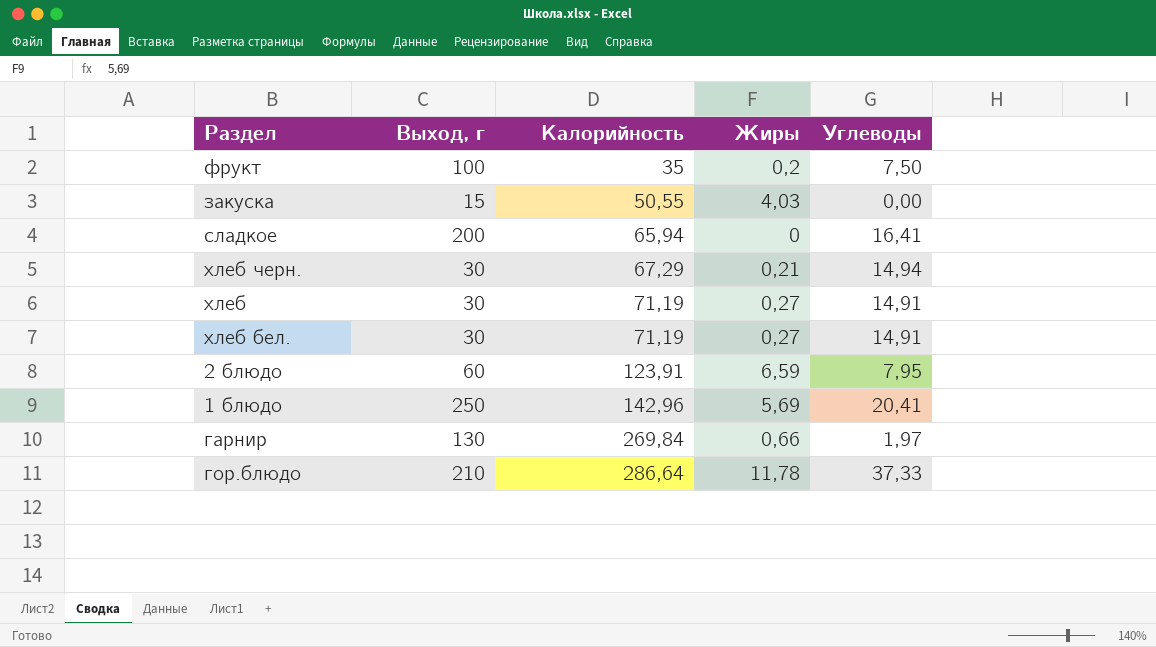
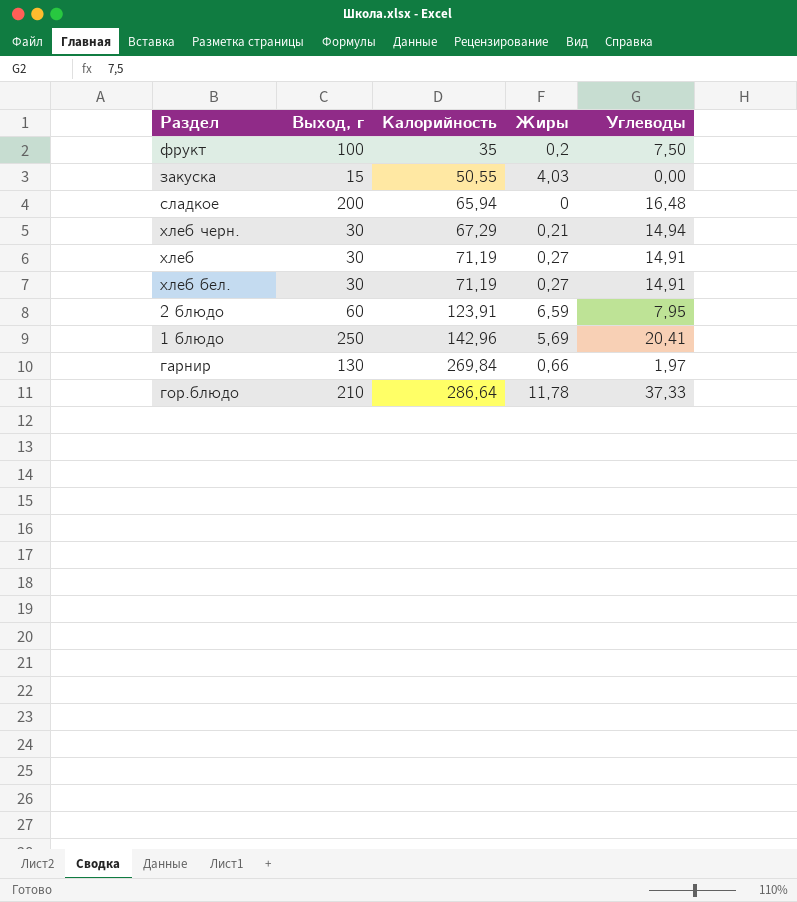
сладкое | Углеводы: 16,41 -> 16,48

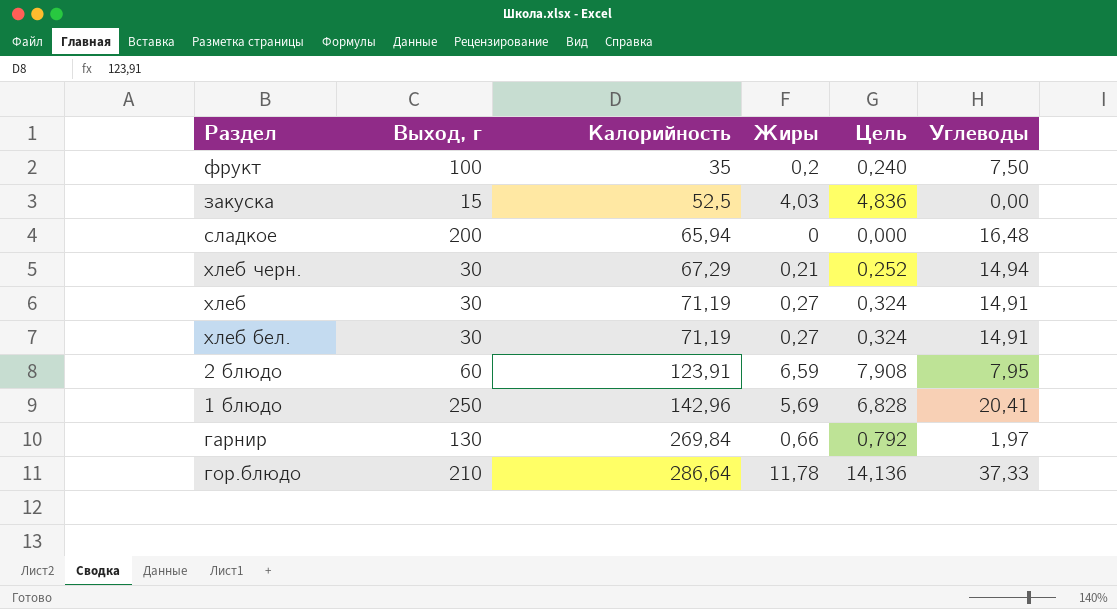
column Цель | formula: none -> [Жиры] * 1,2
закуска | Калорийность: 50,55 -> 52,5

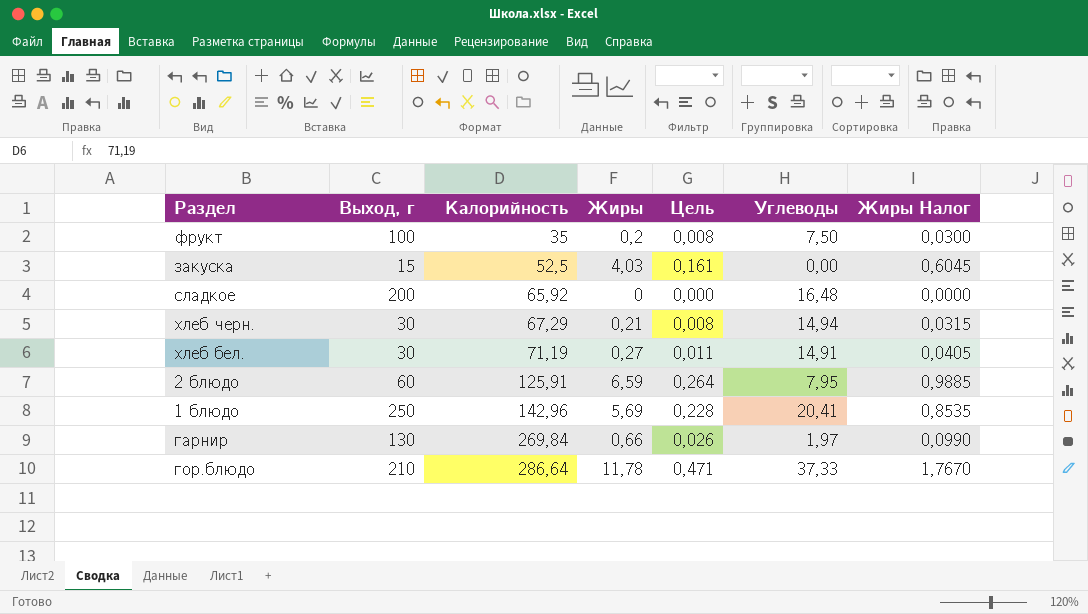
column Цель | formula: [Жиры] * 1,2 -> [Жиры] * 0,04
column Жиры Налог | formula: none -> [Жиры] * 0,15
row хлеб: 30 | 71,19 | 0,27 | 0,324 | 14,91 -> none
сладкое | Калорийность: 65,94 -> 65,92
2 блюдо | Калорийность: 123,91 -> 125,91

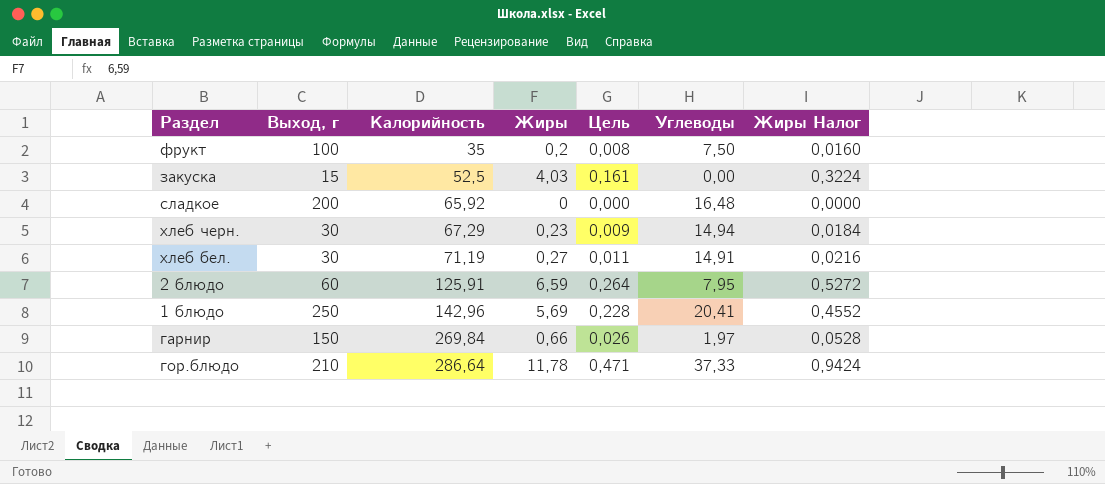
column Жиры Налог | formula: [Жиры] * 0,15 -> [Жиры] * 0,08
хлеб черн. | Жиры: 0,21 -> 0,23
хлеб черн. | Цель: 0,008 -> 0,009
гарнир | Выход, г: 130 -> 150

